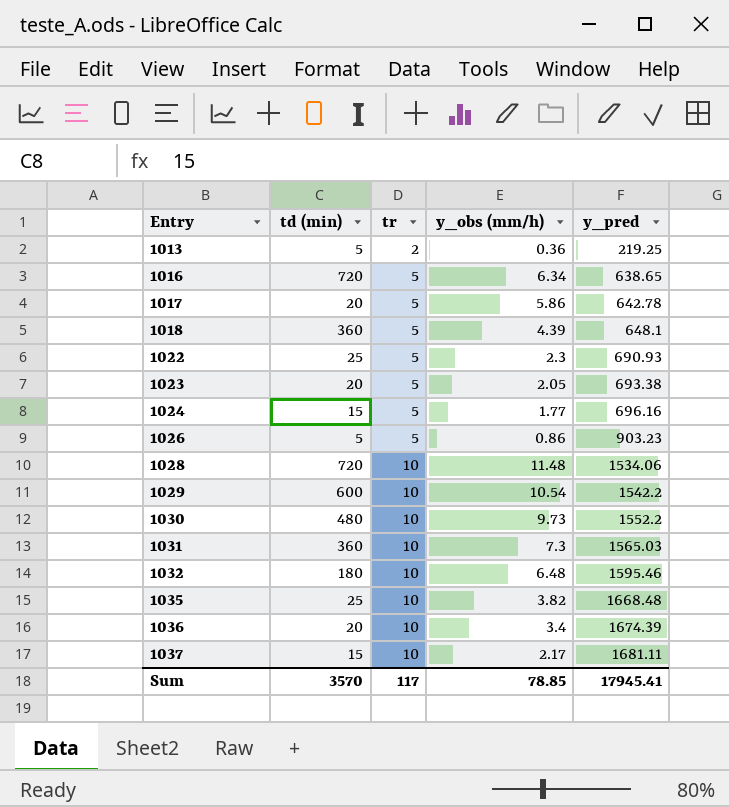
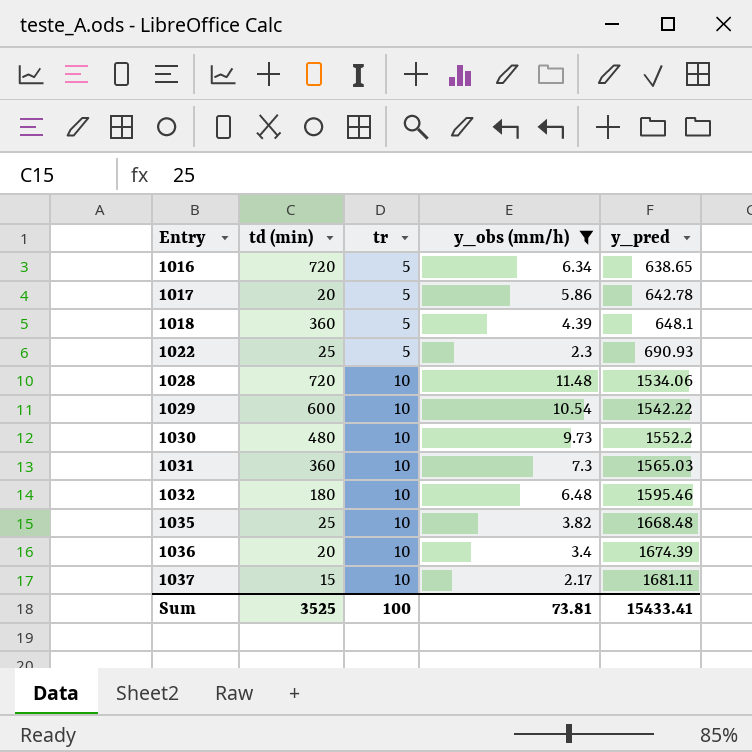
filter: none -> y_obs (mm/h) >= 2.17
1029 | y_pred: 1542.2 -> 1542.22
Sum | td (min): 3570 -> 3525
Sum | tr: 117 -> 100
Sum | y_obs (mm/h): 78.85 -> 73.81
Sum | y_pred: 17945.41 -> 15433.41

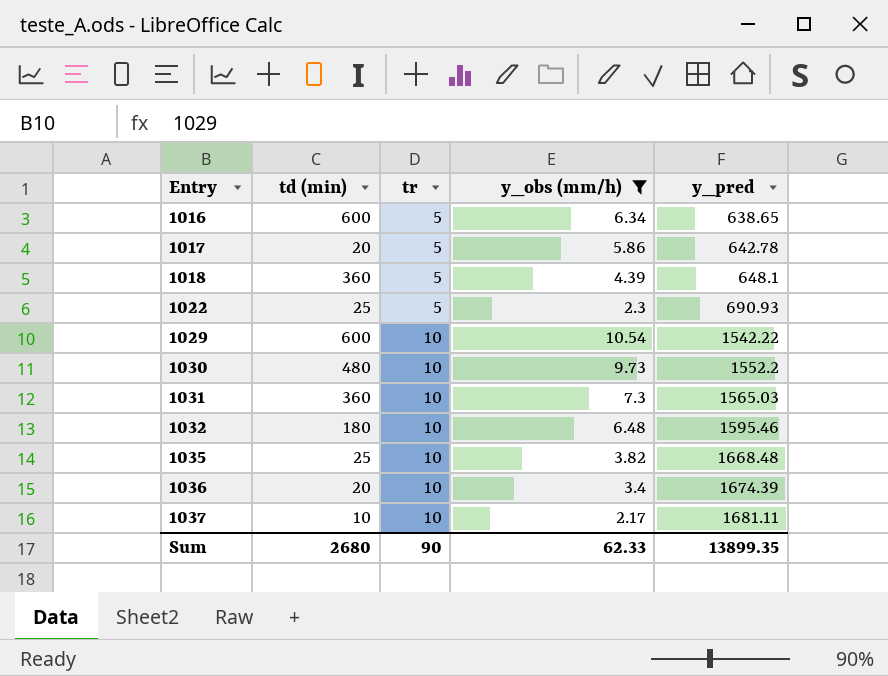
row 1028: 720 | 10 | 11.48 | 1534.06 -> none
1016 | td (min): 720 -> 600
1037 | td (min): 15 -> 10
Sum | td (min): 3525 -> 2680
Sum | tr: 100 -> 90
Sum | y_obs (mm/h): 73.81 -> 62.33
Sum | y_pred: 15433.41 -> 13899.35

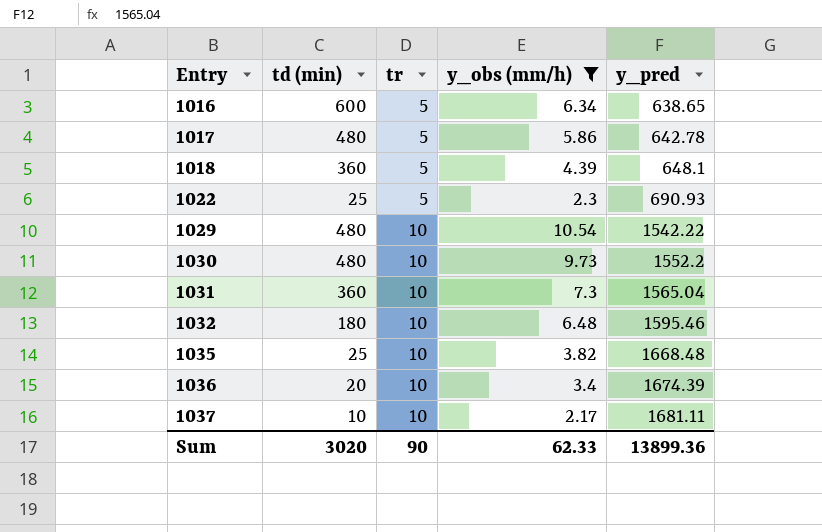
1017 | td (min): 20 -> 480
1029 | td (min): 600 -> 480
1031 | y_pred: 1565.03 -> 1565.04
Sum | td (min): 2680 -> 3020
Sum | y_pred: 13899.35 -> 13899.36

